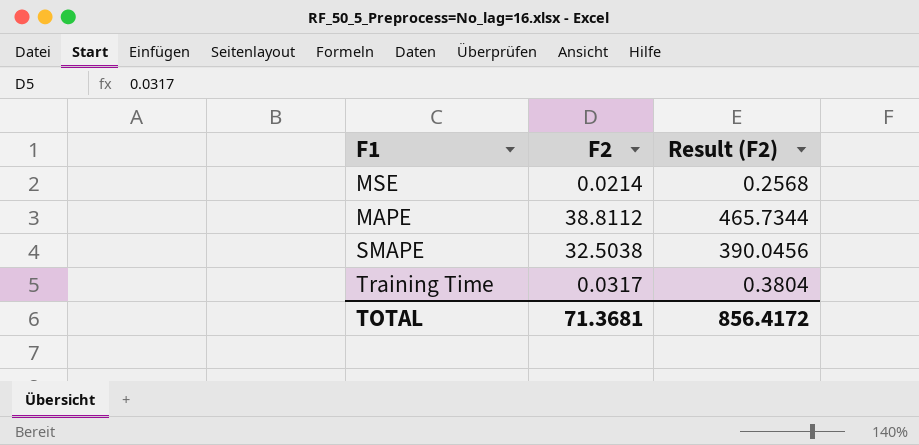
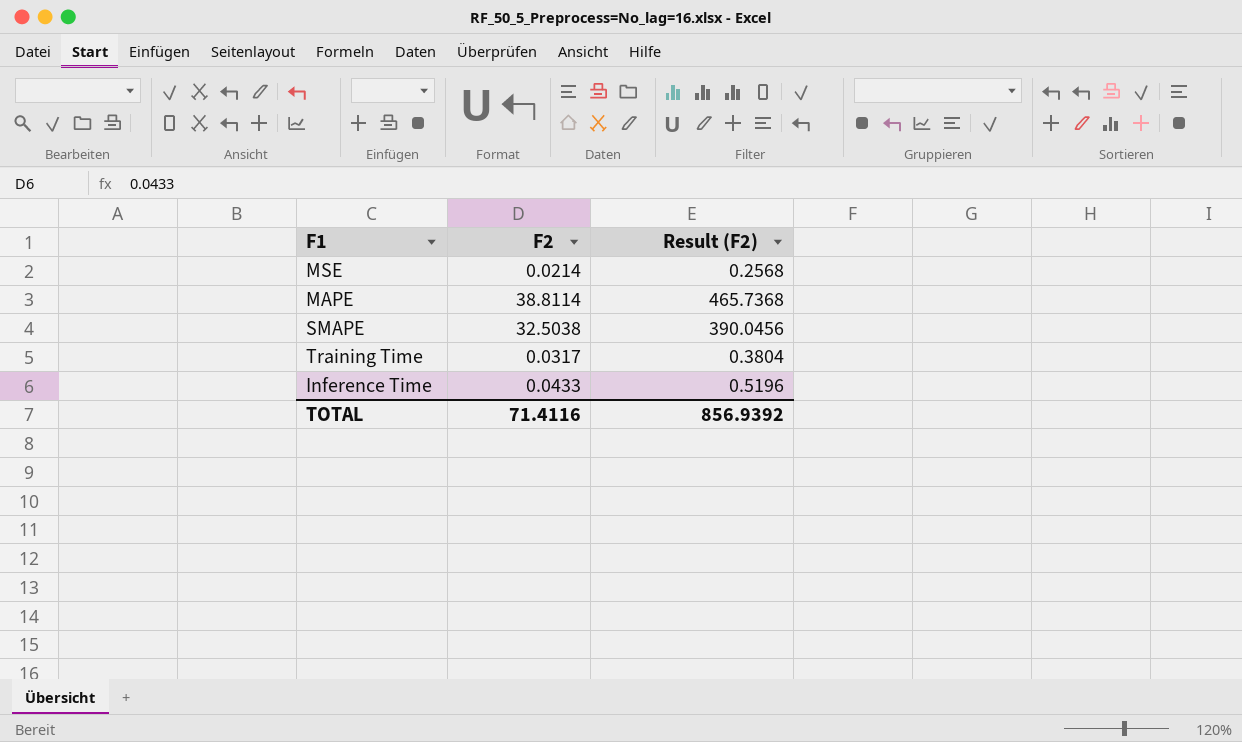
MAPE | F2: 38.8112 -> 38.8114
MAPE | Result (F2): 465.7344 -> 465.7368
row Inference Time: none -> 0.0433 | 0.5196
TOTAL | F2: 71.3681 -> 71.4116
TOTAL | Result (F2): 856.4172 -> 856.9392

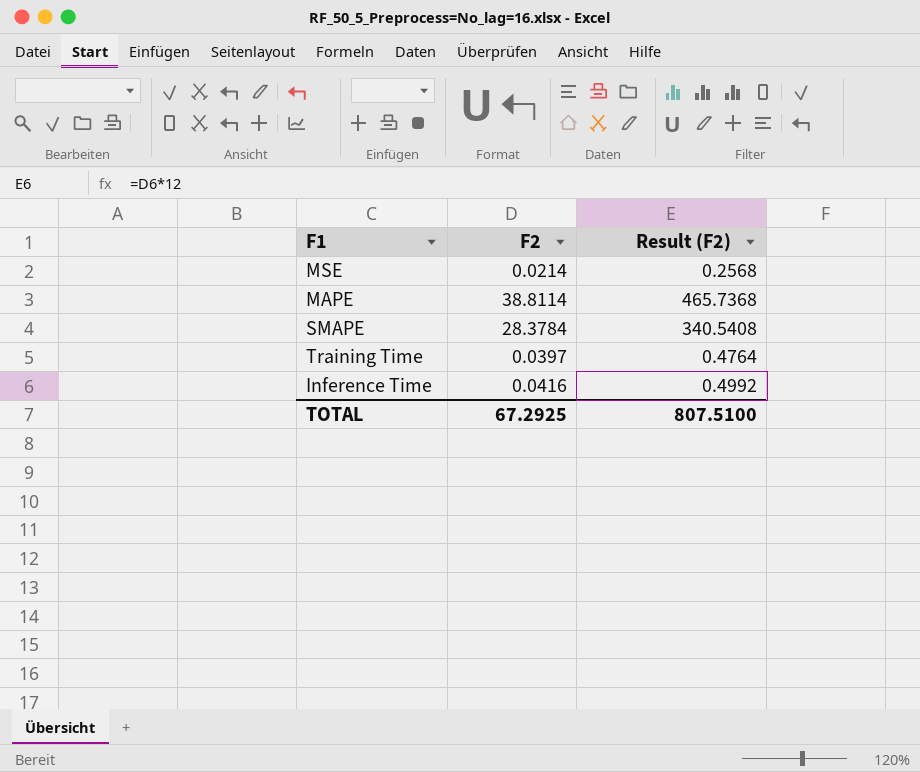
SMAPE | F2: 32.5038 -> 28.3784
SMAPE | Result (F2): 390.0456 -> 340.5408
Training Time | F2: 0.0317 -> 0.0397
Training Time | Result (F2): 0.3804 -> 0.4764
Inference Time | F2: 0.0433 -> 0.0416
Inference Time | Result (F2): 0.5196 -> 0.4992
TOTAL | F2: 71.4116 -> 67.2925
TOTAL | Result (F2): 856.9392 -> 807.5100

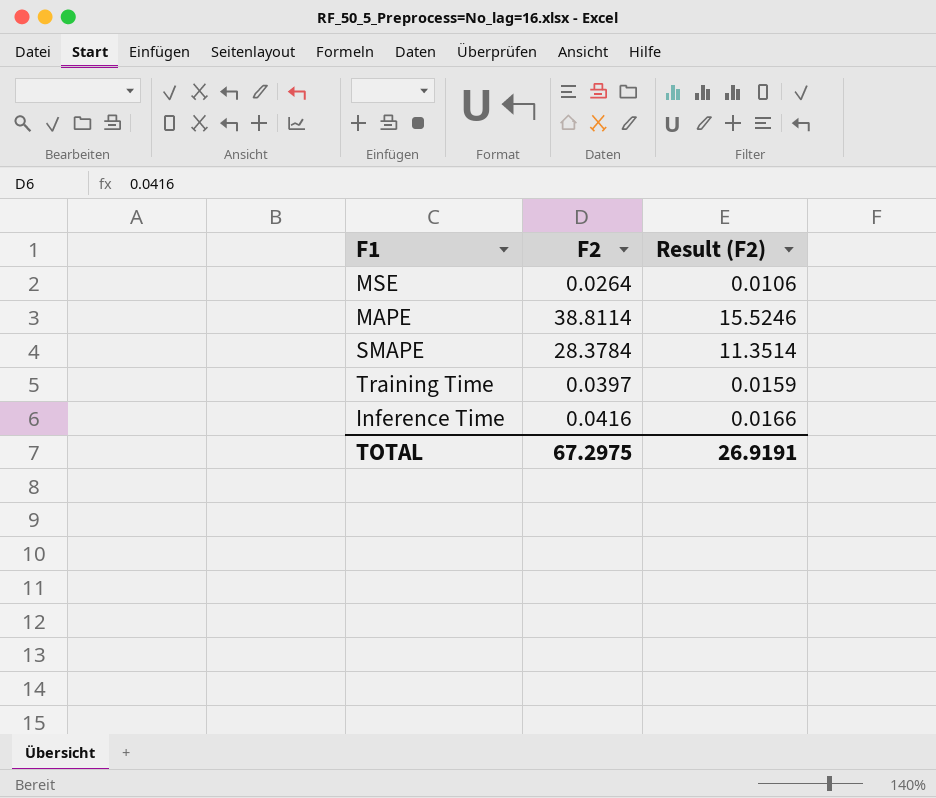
column Result (F2) | formula: [F2] * 12 -> [F2] * 0.4
MSE | F2: 0.0214 -> 0.0264
TOTAL | F2: 67.2925 -> 67.2975
TOTAL | Result (F2): 807.5100 -> 26.9191

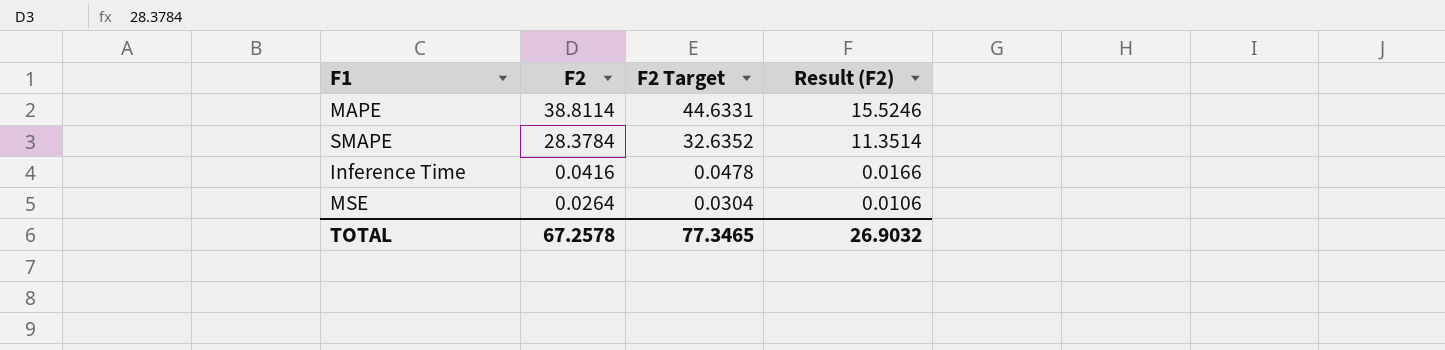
row order: none -> F2 descending
column F2 Target | formula: none -> [F2] * 1.15
row Training Time: 0.0397 | 0.0159 -> none
TOTAL | F2: 67.2975 -> 67.2578
TOTAL | Result (F2): 26.9191 -> 26.9032

